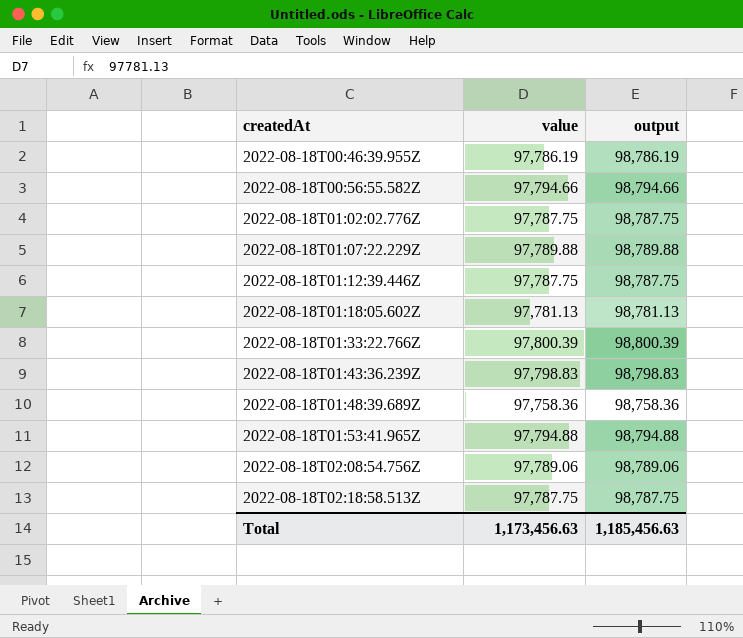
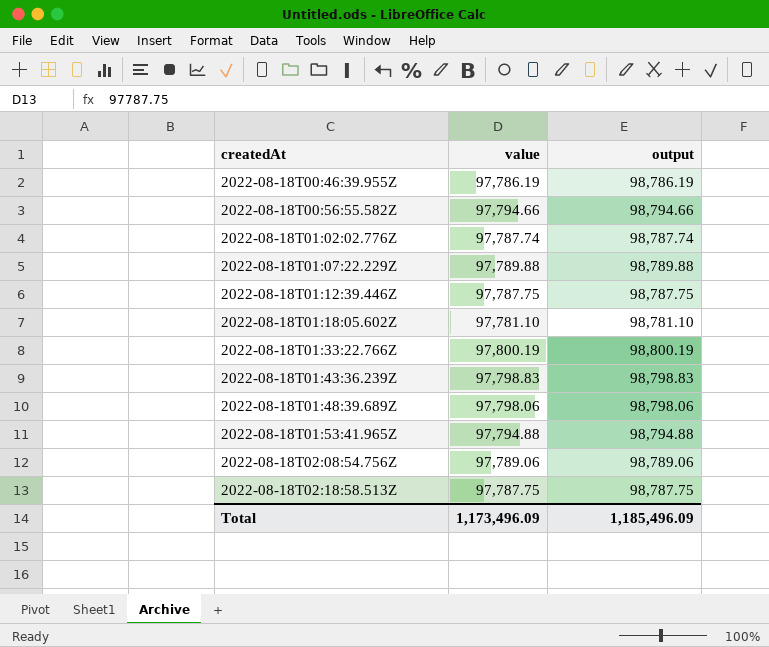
2022-08-18T01:02:02.776Z | value: 97,787.75 -> 97,787.74
2022-08-18T01:02:02.776Z | output: 98,787.75 -> 98,787.74
2022-08-18T01:18:05.602Z | value: 97,781.13 -> 97,781.10
2022-08-18T01:18:05.602Z | output: 98,781.13 -> 98,781.10
2022-08-18T01:33:22.766Z | value: 97,800.39 -> 97,800.19
2022-08-18T01:33:22.766Z | output: 98,800.39 -> 98,800.19
2022-08-18T01:48:39.689Z | value: 97,758.36 -> 97,798.06
2022-08-18T01:48:39.689Z | output: 98,758.36 -> 98,798.06
Total | value: 1,173,456.63 -> 1,173,496.09
Total | output: 1,185,456.63 -> 1,185,496.09

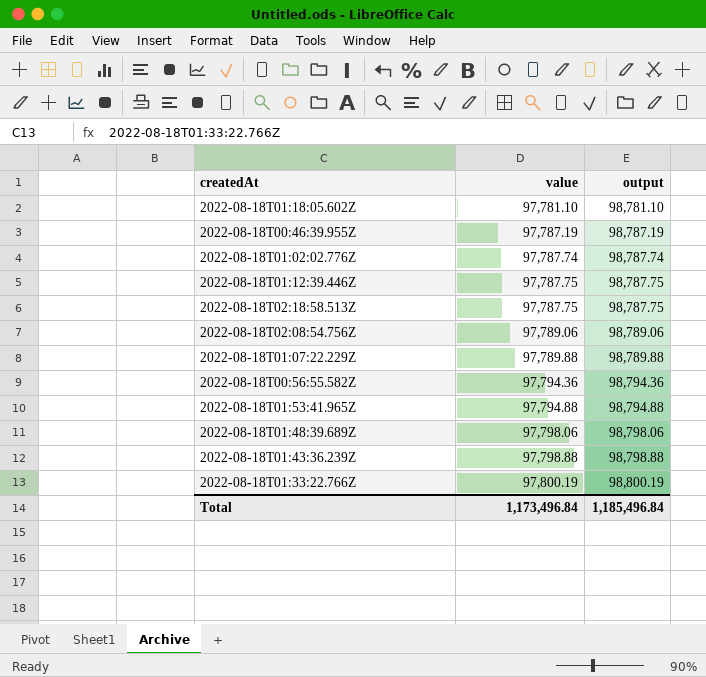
row order: createdAt ascending -> value ascending
2022-08-18T00:46:39.955Z | value: 97,786.19 -> 97,787.19
2022-08-18T00:46:39.955Z | output: 98,786.19 -> 98,787.19
2022-08-18T00:56:55.582Z | value: 97,794.66 -> 97,794.36
2022-08-18T00:56:55.582Z | output: 98,794.66 -> 98,794.36
2022-08-18T01:43:36.239Z | value: 97,798.83 -> 97,798.88
2022-08-18T01:43:36.239Z | output: 98,798.83 -> 98,798.88
Total | value: 1,173,496.09 -> 1,173,496.84
Total | output: 1,185,496.09 -> 1,185,496.84

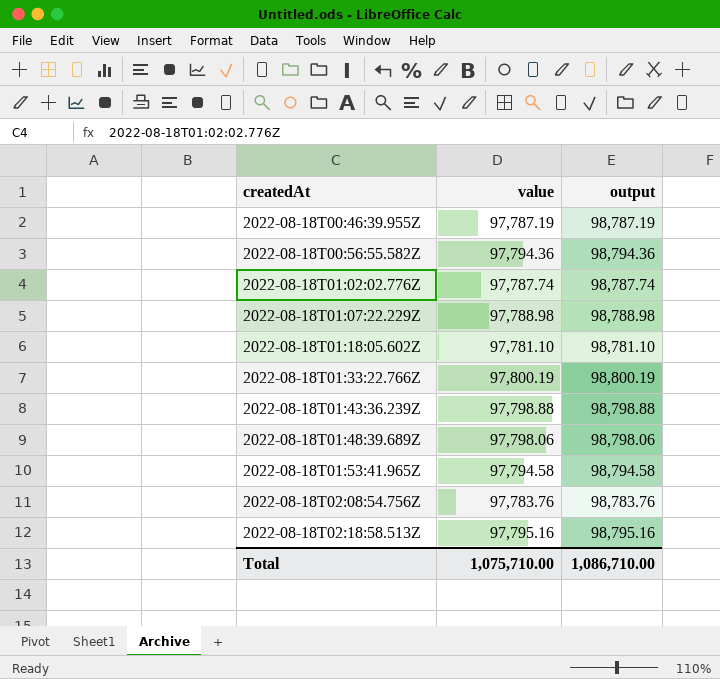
row order: value ascending -> createdAt ascending
row 2022-08-18T01:12:39.446Z: 97,787.75 | 98,787.75 -> none
2022-08-18T01:07:22.229Z | value: 97,789.88 -> 97,788.98
2022-08-18T01:07:22.229Z | output: 98,789.88 -> 98,788.98
2022-08-18T01:53:41.965Z | value: 97,794.88 -> 97,794.58
2022-08-18T01:53:41.965Z | output: 98,794.88 -> 98,794.58
2022-08-18T02:08:54.756Z | value: 97,789.06 -> 97,783.76
2022-08-18T02:08:54.756Z | output: 98,789.06 -> 98,783.76
2022-08-18T02:18:58.513Z | value: 97,787.75 -> 97,795.16
2022-08-18T02:18:58.513Z | output: 98,787.75 -> 98,795.16
Total | value: 1,173,496.84 -> 1,075,710.00
Total | output: 1,185,496.84 -> 1,086,710.00

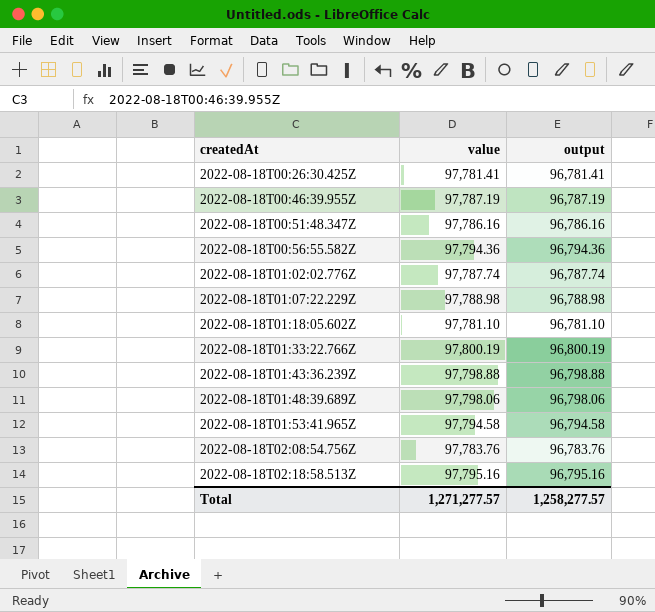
column output | formula: [value] + 1000 -> [value] - 1000
row 2022-08-18T00:26:30.425Z: none -> 97,781.41 | 96,781.41
row 2022-08-18T00:51:48.347Z: none -> 97,786.16 | 96,786.16
Total | value: 1,075,710.00 -> 1,271,277.57
Total | output: 1,086,710.00 -> 1,258,277.57

